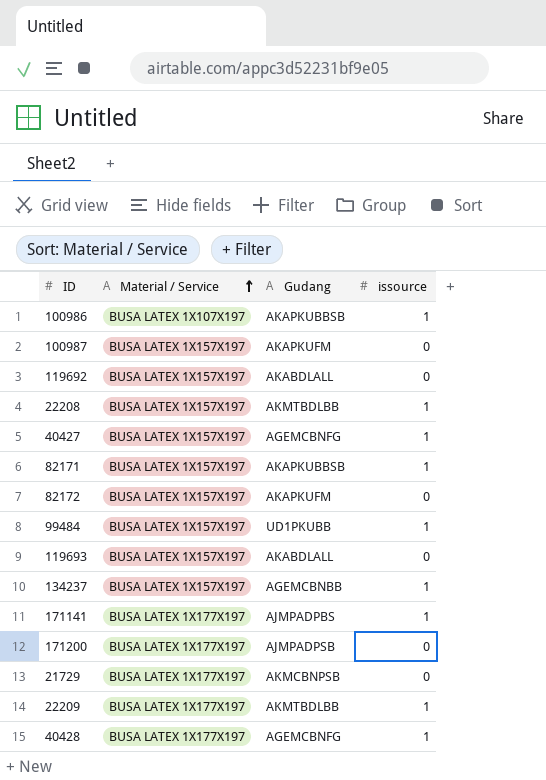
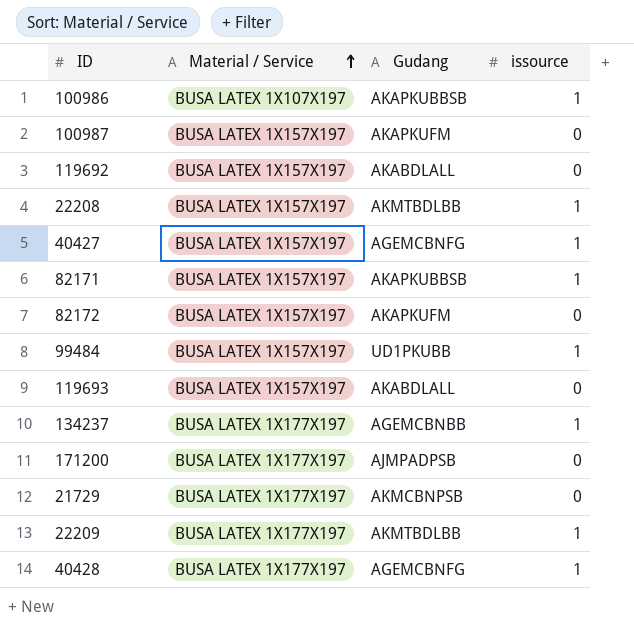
row 171141: BUSA LATEX 1X177X197 | AJMPADPBS | 1 -> none
134237 | Material / Service: BUSA LATEX 1X157X197 -> BUSA LATEX 1X177X197

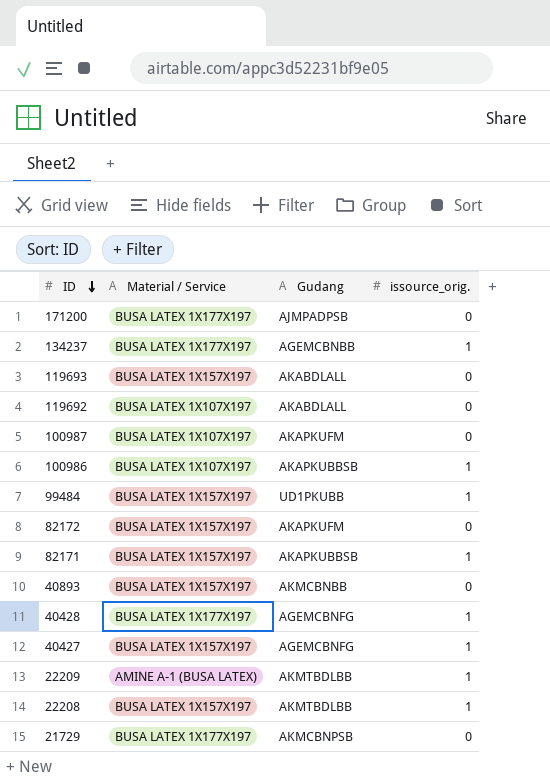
row order: Material / Service ascending -> ID descending
column name: issource -> issource_orig.
119692 | Material / Service: BUSA LATEX 1X157X197 -> BUSA LATEX 1X107X197
100987 | Material / Service: BUSA LATEX 1X157X197 -> BUSA LATEX 1X107X197
row 40893: none -> BUSA LATEX 1X157X197 | AKMCBNBB | 0
22209 | Material / Service: BUSA LATEX 1X177X197 -> AMINE A-1 (BUSA LATEX)

